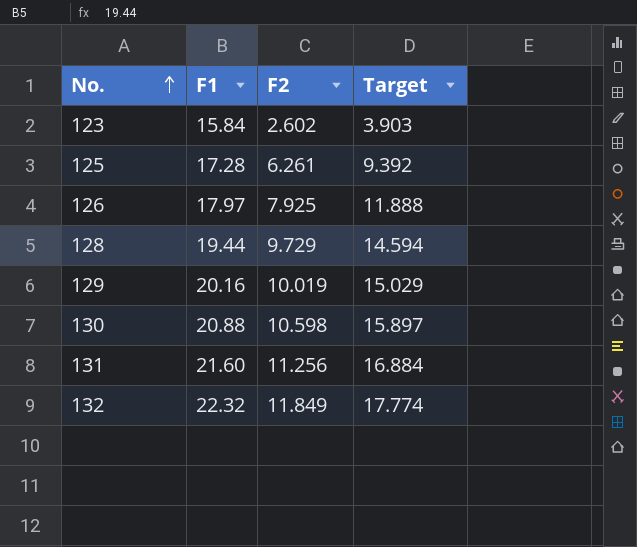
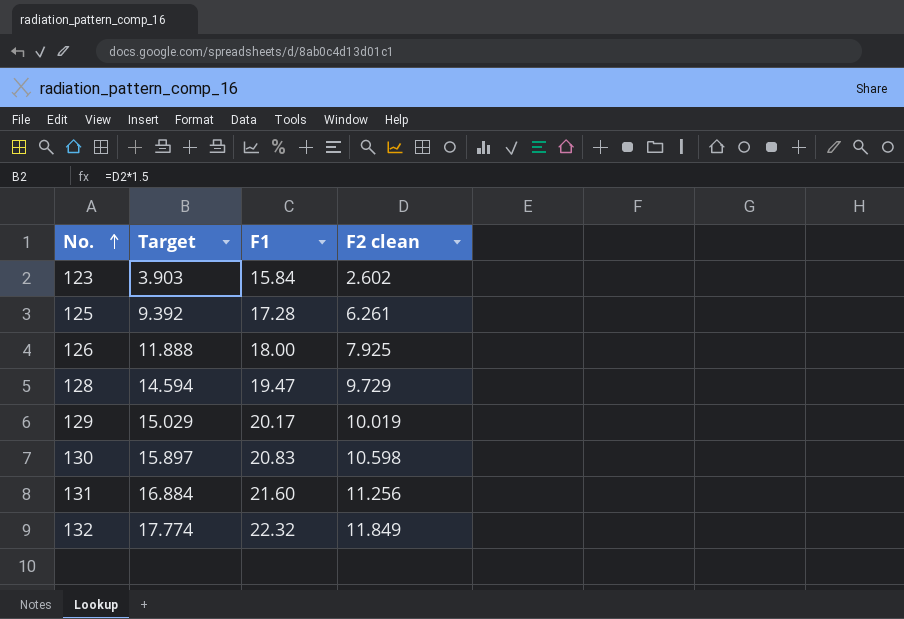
column Target | position: 4 -> 2
column name: F2 -> F2 clean
126 | F1: 17.97 -> 18.00
128 | F1: 19.44 -> 19.47
129 | F1: 20.16 -> 20.17
130 | F1: 20.88 -> 20.83

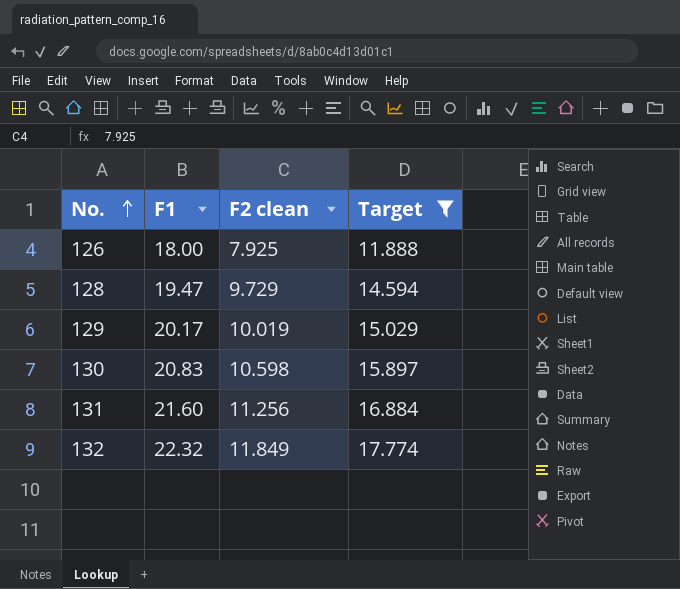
filter: none -> Target >= 11.888
column Target | position: 2 -> 4

